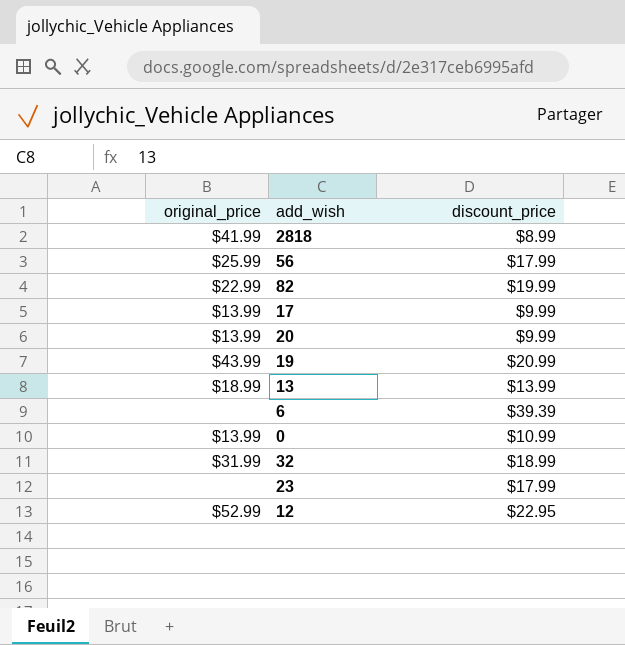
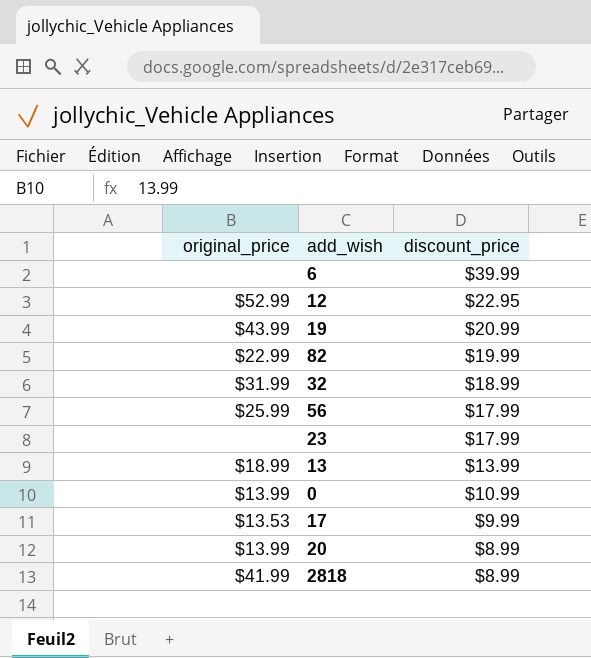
row order: none -> discount_price descending
6 | discount_price: $39.39 -> $39.99
17 | original_price: $13.99 -> $13.53
20 | discount_price: $9.99 -> $8.99

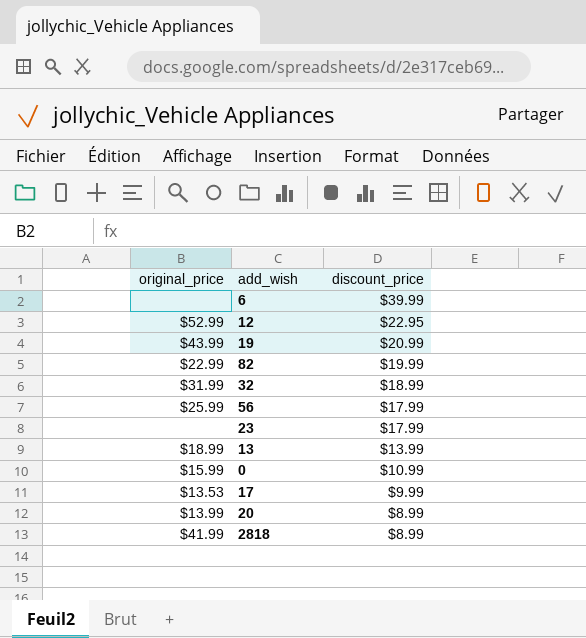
0 | original_price: $13.99 -> $15.99

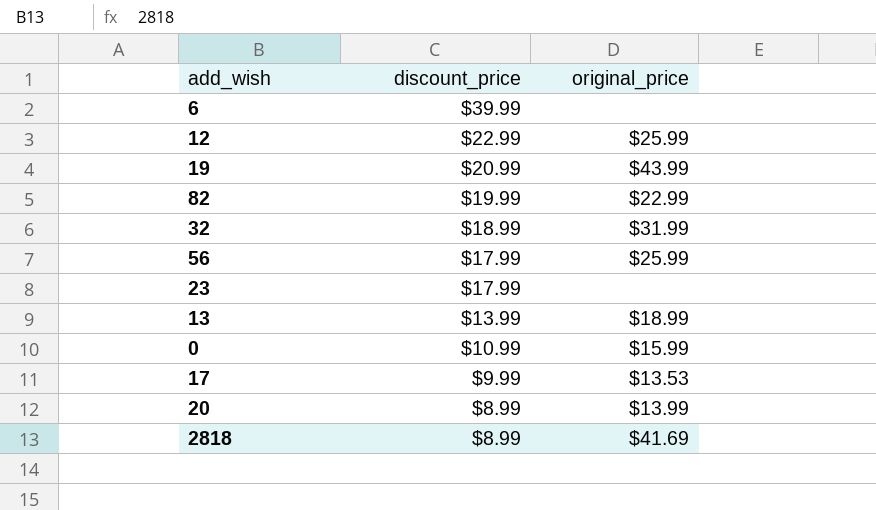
column original_price | position: 1 -> 3
12 | discount_price: $22.95 -> $22.99
12 | original_price: $52.99 -> $25.99
2818 | original_price: $41.99 -> $41.69

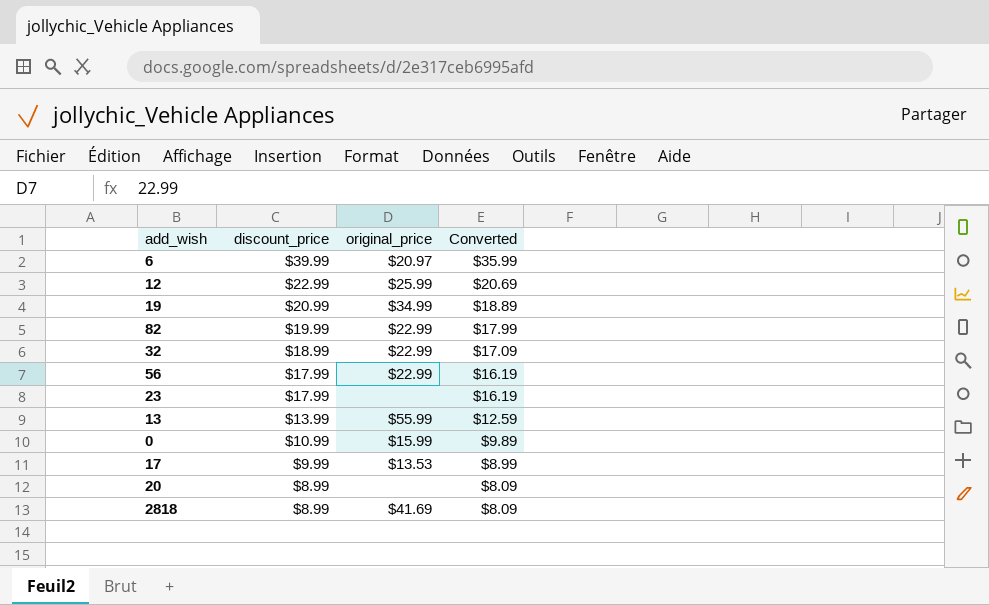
column Converted | formula: none -> [discount_price] * 0.9
6 | original_price: none -> $20.97
19 | original_price: $43.99 -> $34.99
32 | original_price: $31.99 -> $22.99
56 | original_price: $25.99 -> $22.99
13 | original_price: $18.99 -> $55.99
20 | original_price: $13.99 -> none

